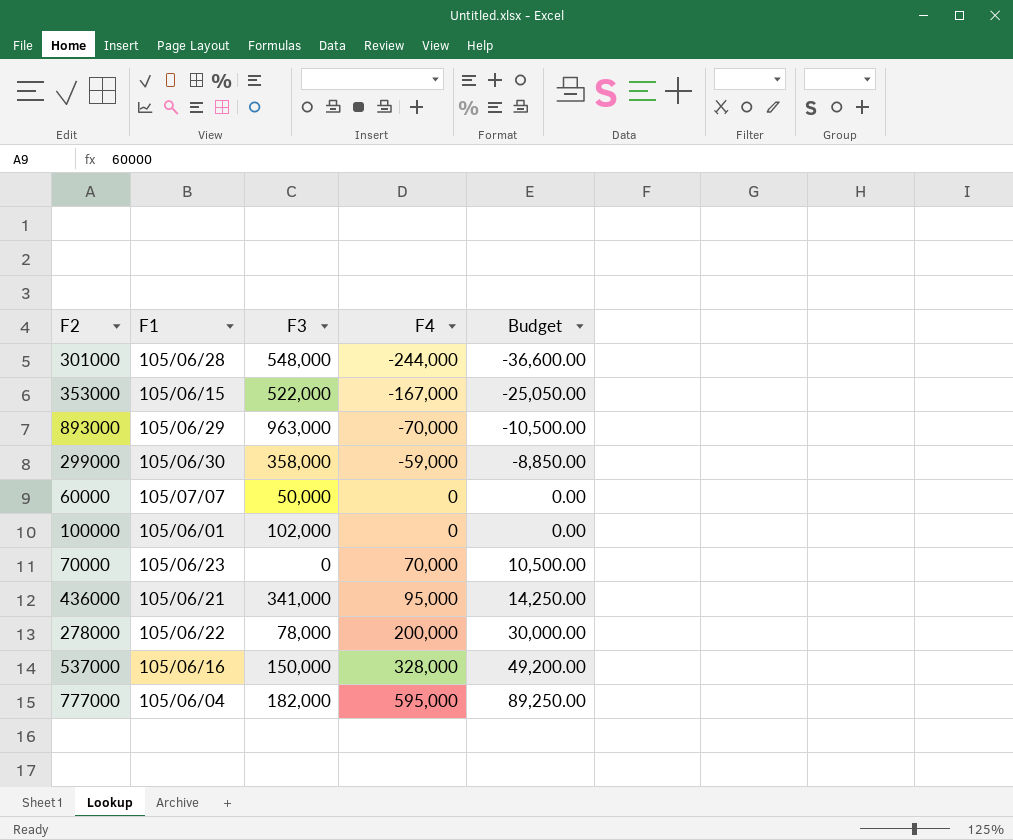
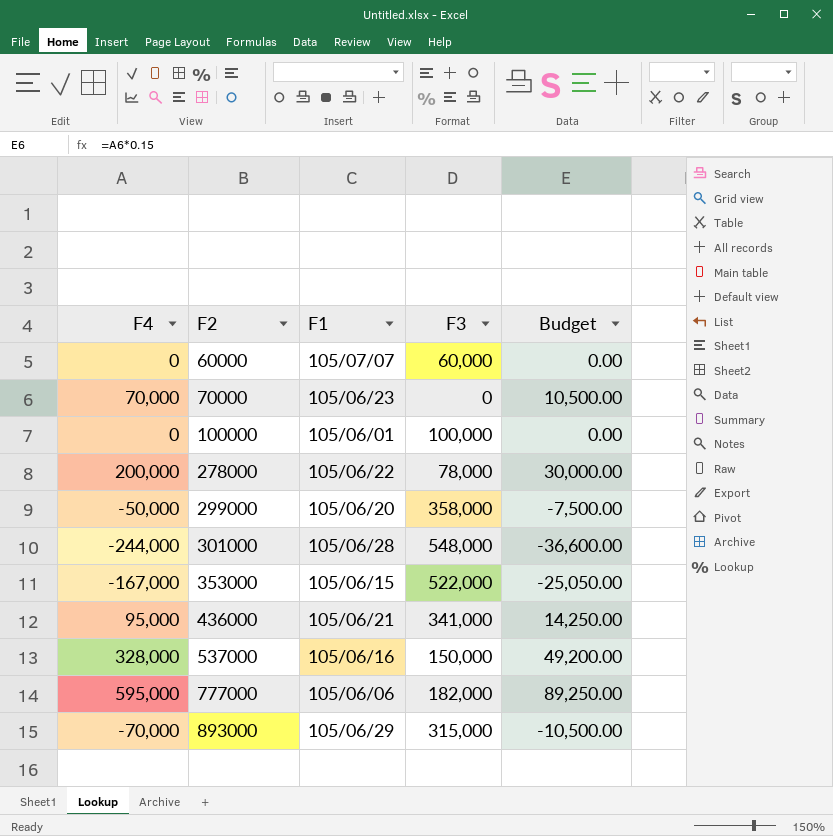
row order: F4 ascending -> F2 ascending
column F4 | position: 4 -> 1
60000 | F3: 50,000 -> 60,000
100000 | F3: 102,000 -> 100,000
299000 | F4: -59,000 -> -50,000
299000 | F1: 105/06/30 -> 105/06/20
299000 | Budget: -8,850.00 -> -7,500.00
777000 | F1: 105/06/04 -> 105/06/06
893000 | F3: 963,000 -> 315,000

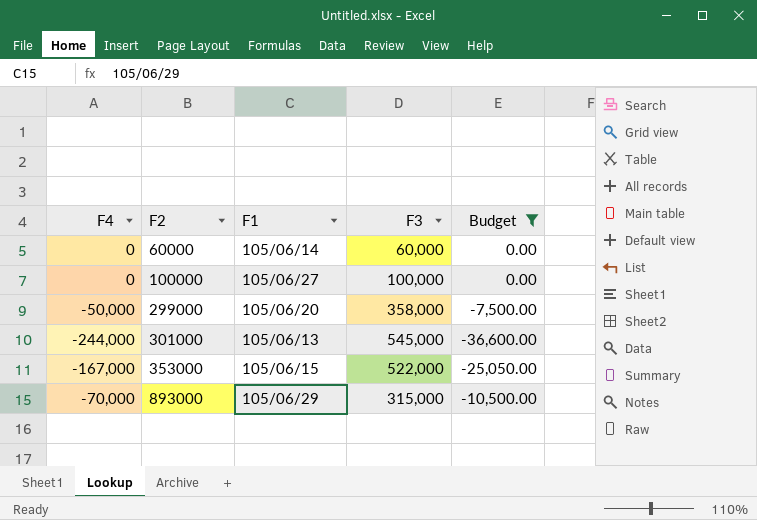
filter: none -> Budget <= 0.00
60000 | F1: 105/07/07 -> 105/06/14
100000 | F1: 105/06/01 -> 105/06/27
301000 | F1: 105/06/28 -> 105/06/13
301000 | F3: 548,000 -> 545,000

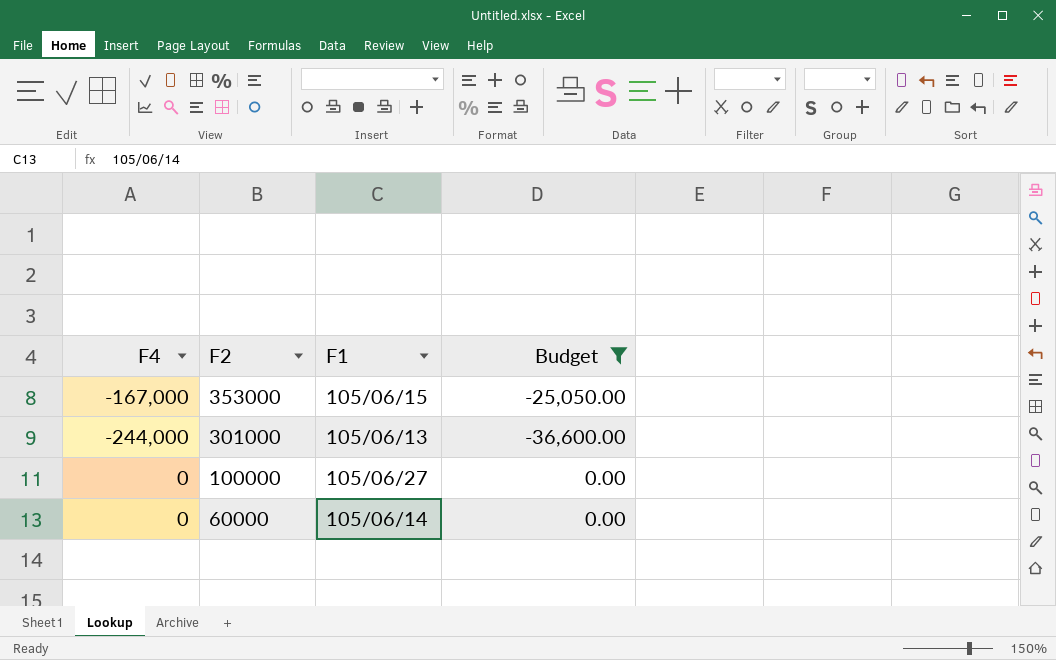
row order: F2 ascending -> F2 descending
column F3 | position: 4 -> none
row 299000: -50,000 | 105/06/20 | 358,000 | -7,500.00 -> none
row 893000: -70,000 | 105/06/29 | 315,000 | -10,500.00 -> none

